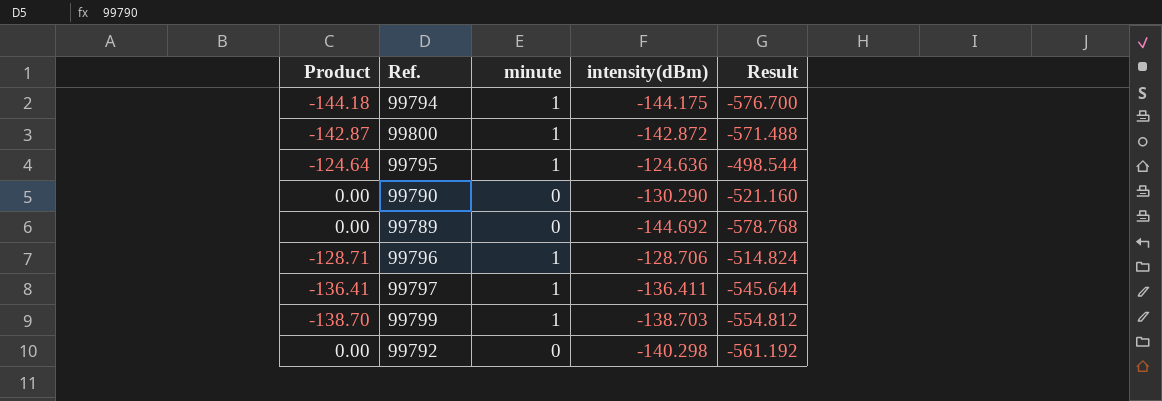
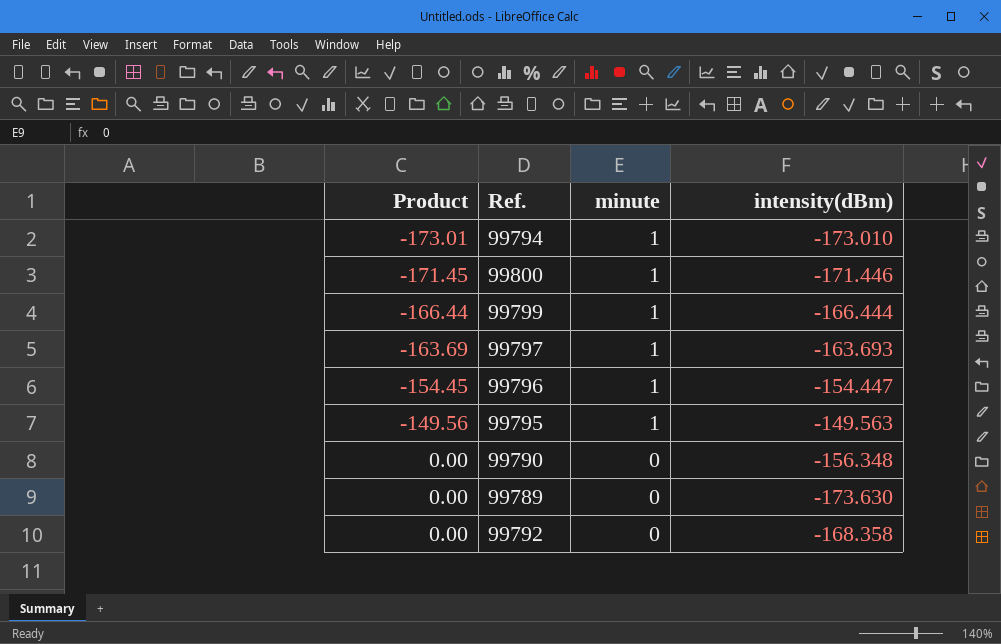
row order: none -> Product ascending
column Result | formula: [intensity(dBm)] * 4 -> none
99794 | Product: -144.18 -> -173.01
99794 | intensity(dBm): -144.175 -> -173.010
99800 | Product: -142.87 -> -171.45
99800 | intensity(dBm): -142.872 -> -171.446
99799 | Product: -138.70 -> -166.44
99799 | intensity(dBm): -138.703 -> -166.444
99797 | Product: -136.41 -> -163.69
99797 | intensity(dBm): -136.411 -> -163.693
99796 | Product: -128.71 -> -154.45
99796 | intensity(dBm): -128.706 -> -154.447
99795 | Product: -124.64 -> -149.56
99795 | intensity(dBm): -124.636 -> -149.563
99790 | intensity(dBm): -130.290 -> -156.348
99789 | intensity(dBm): -144.692 -> -173.630
99792 | intensity(dBm): -140.298 -> -168.358

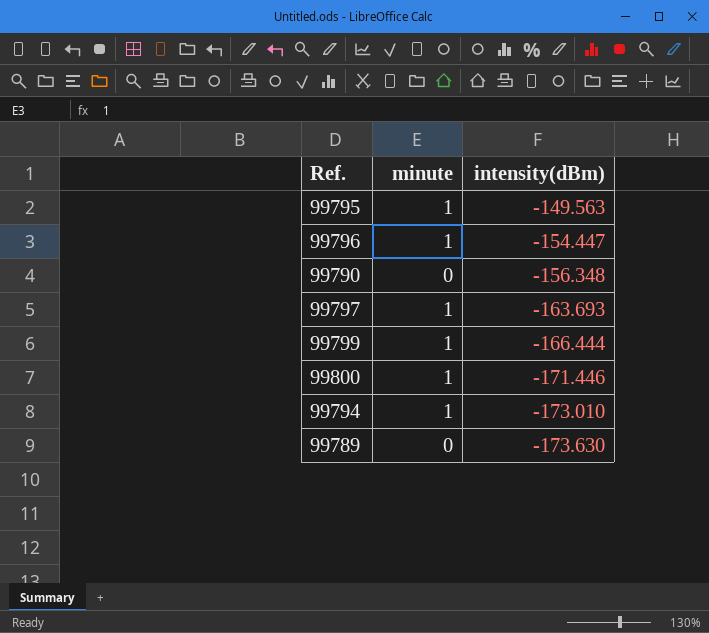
row order: Product ascending -> intensity(dBm) descending
column Product | formula: [minute] * [intensity(dBm)] -> none
row 99792: 0.00 | 0 | -168.358 -> none

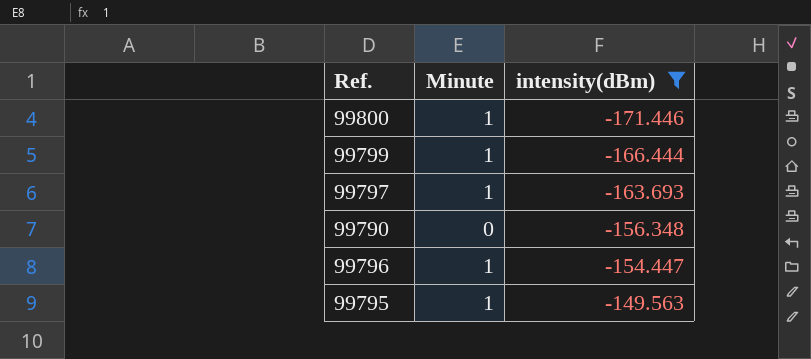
filter: none -> intensity(dBm) >= -171.446
row order: intensity(dBm) descending -> intensity(dBm) ascending
column name: minute -> Minute

